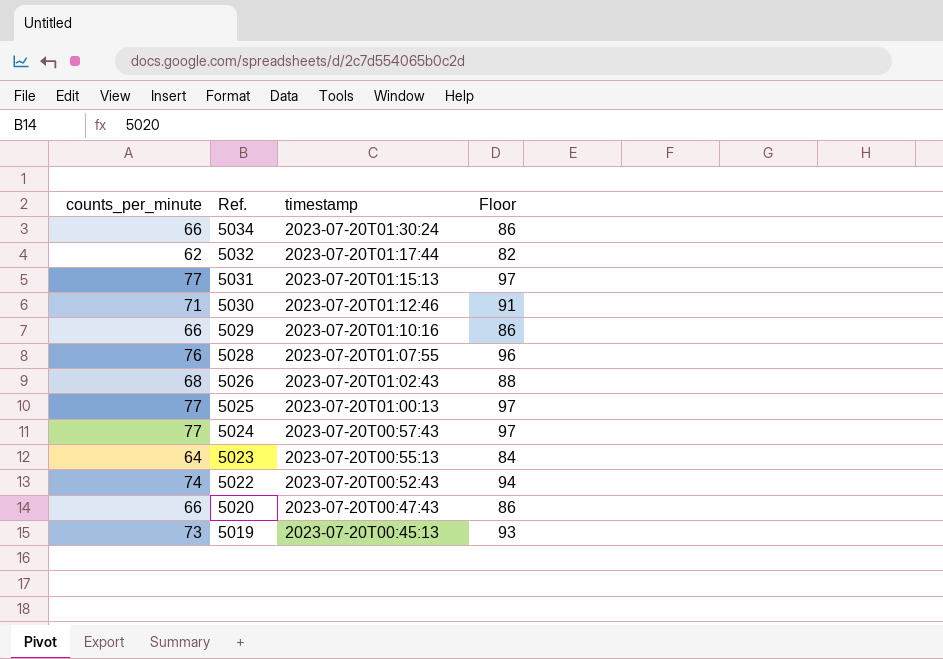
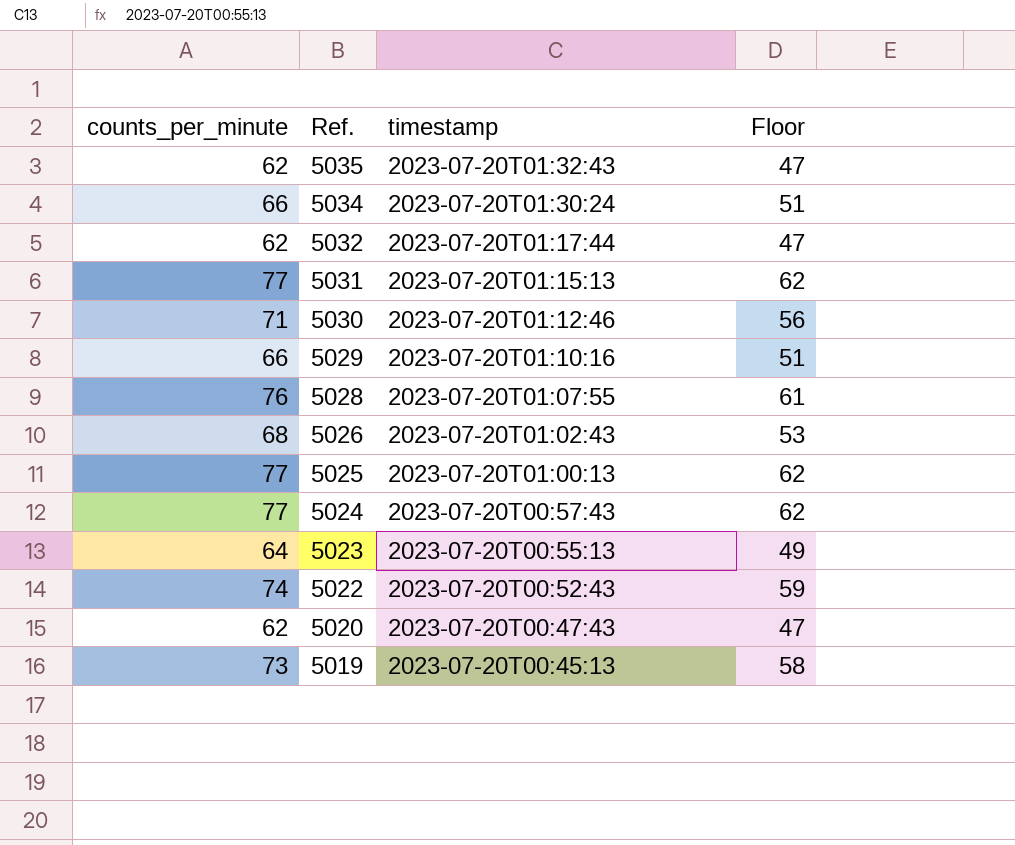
column Floor | formula: [counts_per_minute] + 20 -> [counts_per_minute] - 15
row 5035: none -> 62 | 2023-07-20T01:32:43 | 47
5020 | counts_per_minute: 66 -> 62

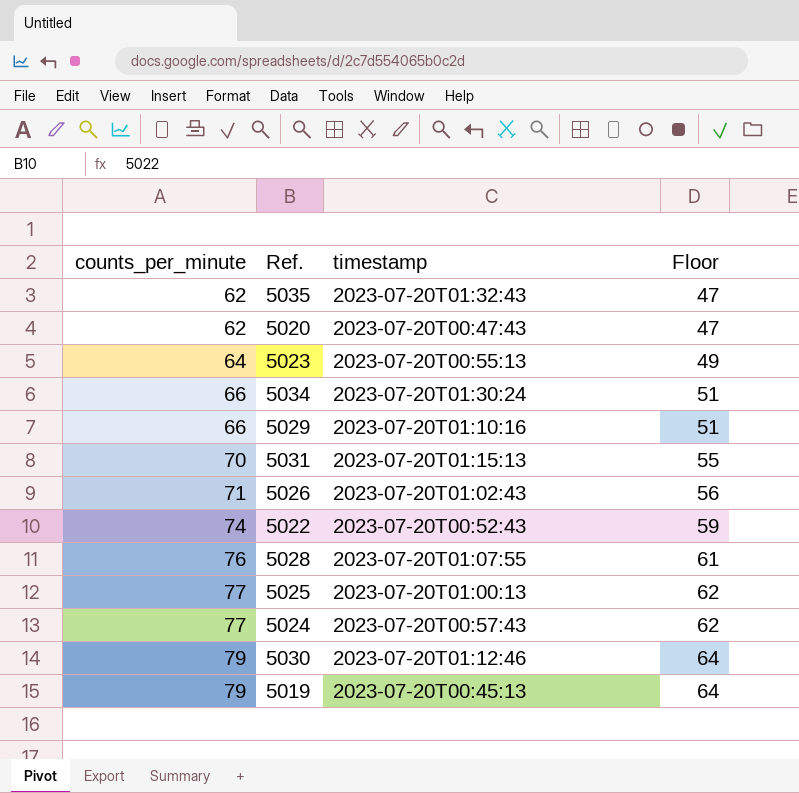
row order: Ref. descending -> counts_per_minute ascending
row 5032: 62 | 2023-07-20T01:17:44 | 47 -> none
5031 | counts_per_minute: 77 -> 70
5031 | Floor: 62 -> 55
5026 | counts_per_minute: 68 -> 71
5026 | Floor: 53 -> 56
5030 | counts_per_minute: 71 -> 79
5030 | Floor: 56 -> 64
5019 | counts_per_minute: 73 -> 79
5019 | Floor: 58 -> 64

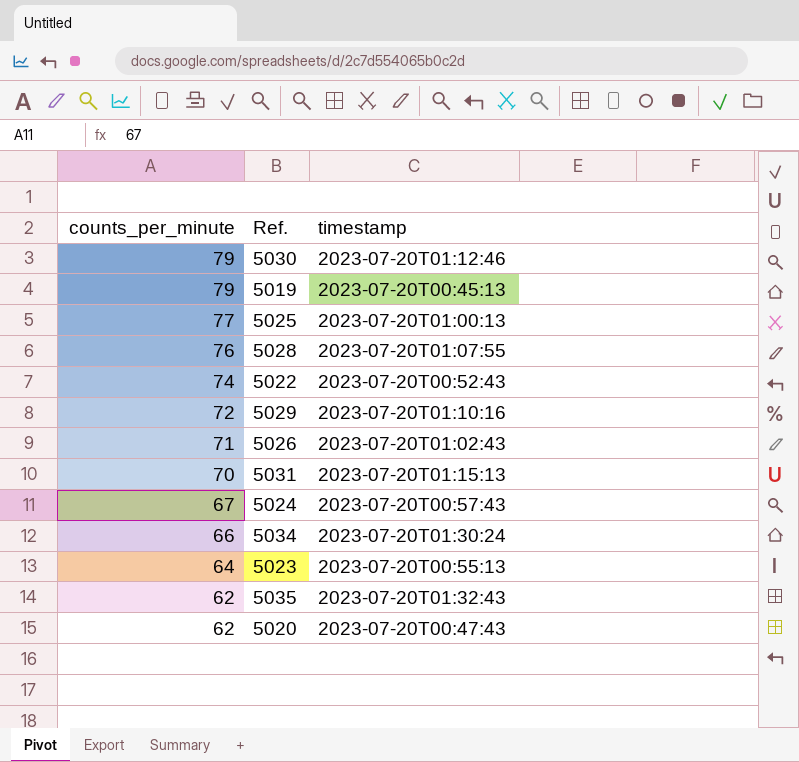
row order: counts_per_minute ascending -> counts_per_minute descending
column Floor | formula: [counts_per_minute] - 15 -> none
5029 | counts_per_minute: 66 -> 72
5024 | counts_per_minute: 77 -> 67

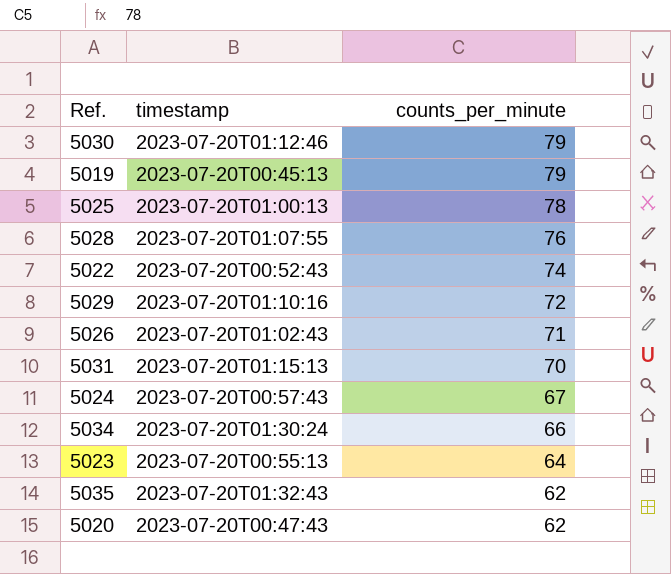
column counts_per_minute | position: 1 -> 3
5025 | counts_per_minute: 77 -> 78

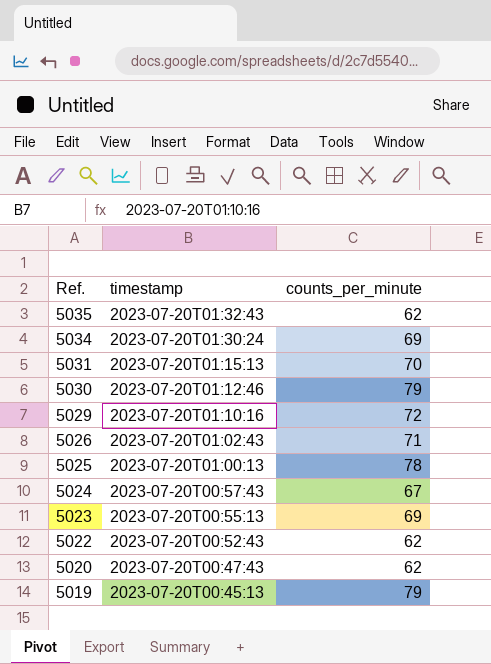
row order: counts_per_minute descending -> Ref. descending
row 5028: 2023-07-20T01:07:55 | 76 -> none
5034 | counts_per_minute: 66 -> 69
5023 | counts_per_minute: 64 -> 69
5022 | counts_per_minute: 74 -> 62

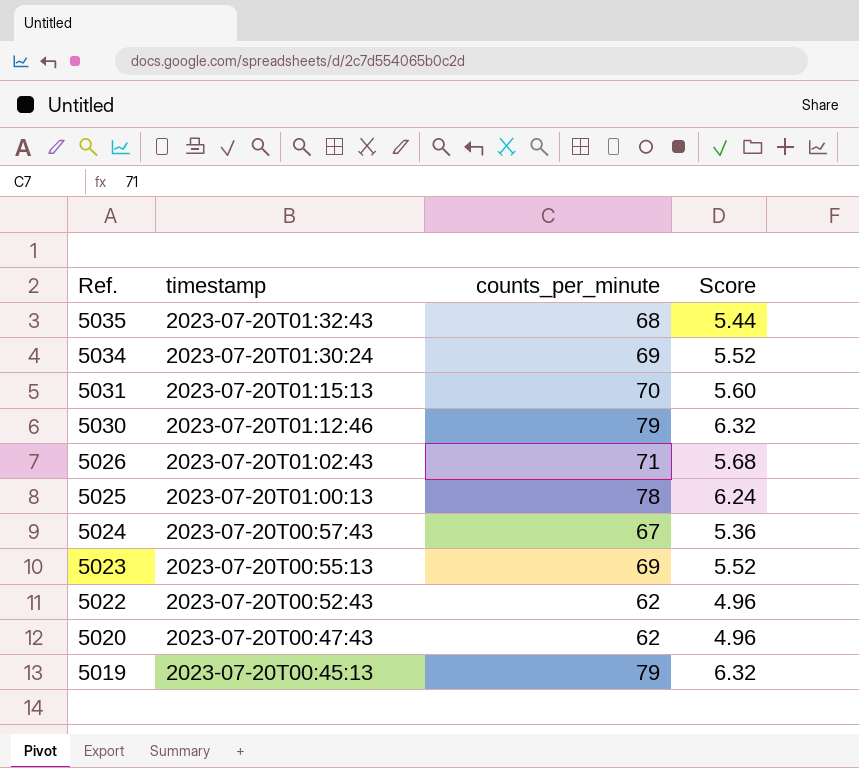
column Score | formula: none -> [counts_per_minute] * 0.08
row 5029: 2023-07-20T01:10:16 | 72 -> none
5035 | counts_per_minute: 62 -> 68

